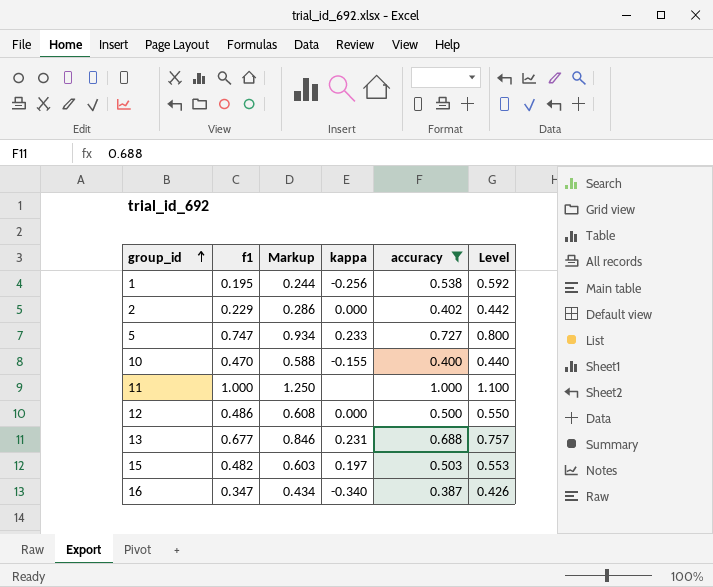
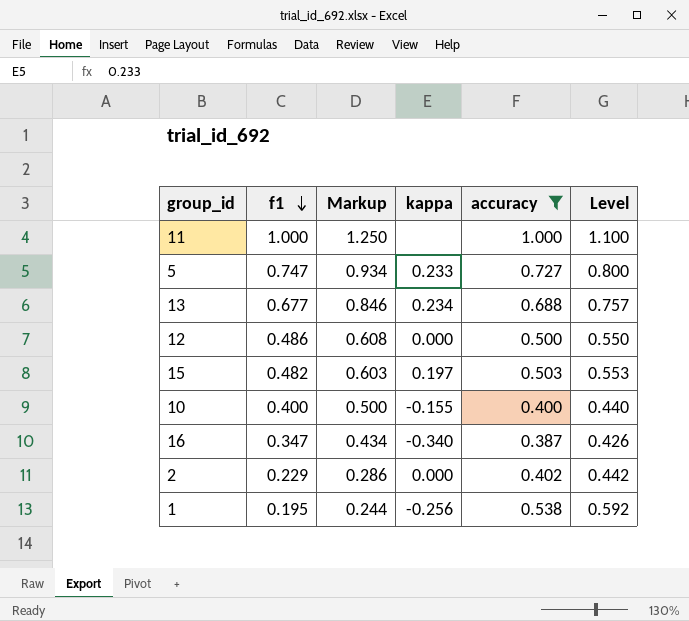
row order: group_id ascending -> f1 descending
13 | kappa: 0.231 -> 0.234
10 | f1: 0.470 -> 0.400
10 | Markup: 0.588 -> 0.500

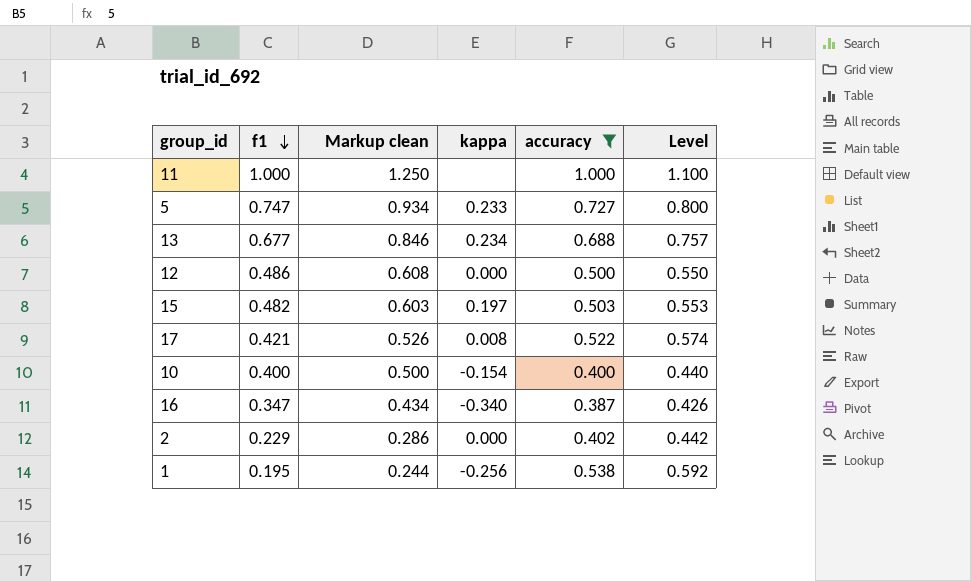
column name: Markup -> Markup clean
row 17: none -> 0.421 | 0.526 | 0.008 | 0.522 | 0.574
10 | kappa: -0.155 -> -0.154

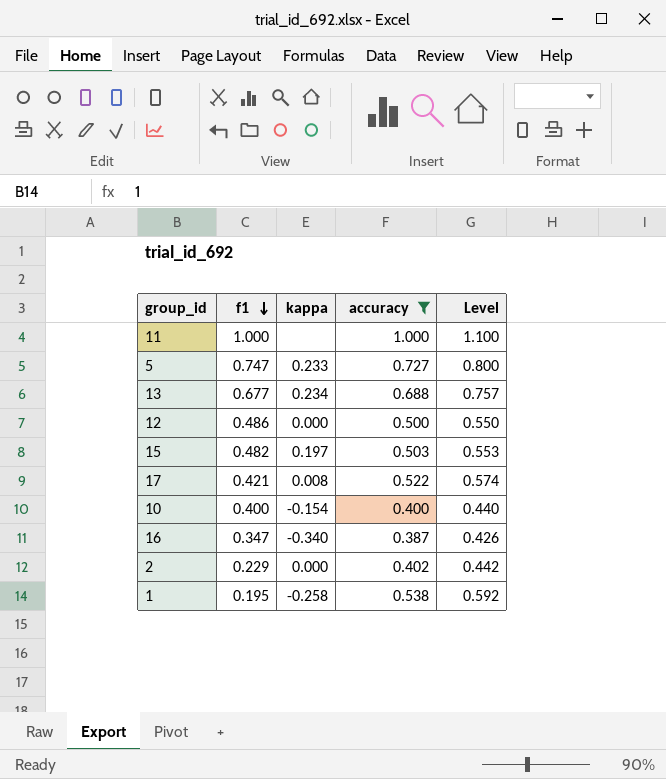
column Markup clean | formula: [f1] * 1.25 -> none
1 | kappa: -0.256 -> -0.258

